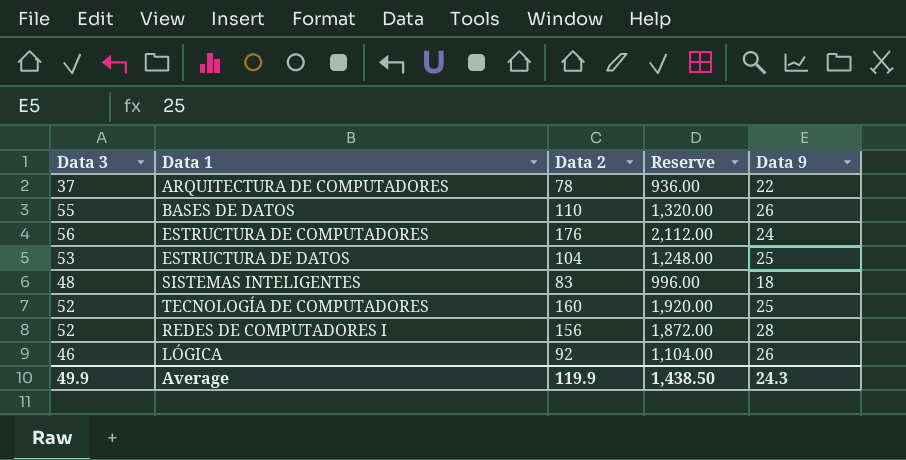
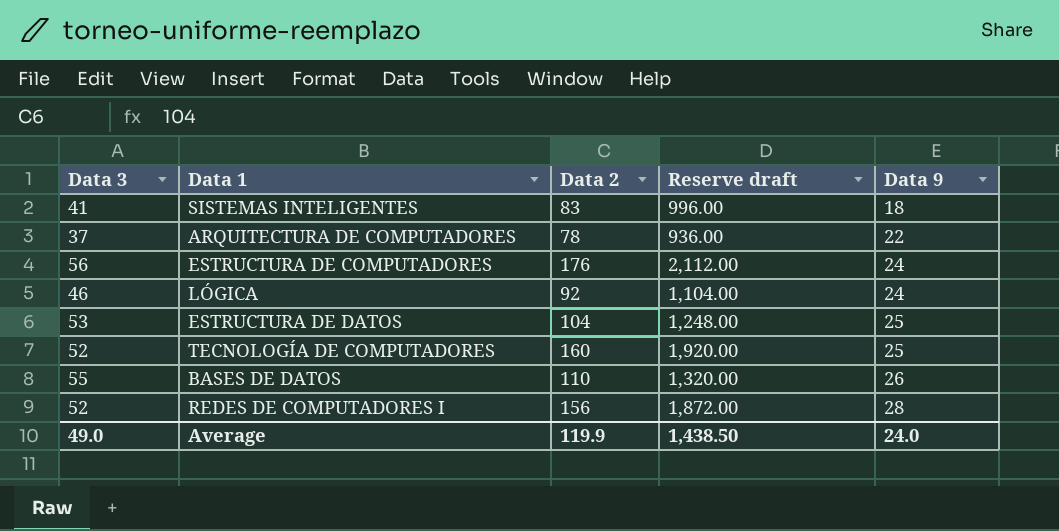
row order: none -> Data 9 ascending
column name: Reserve -> Reserve draft
SISTEMAS INTELIGENTES | Data 3: 48 -> 41
LÓGICA | Data 9: 26 -> 24
Average | Data 3: 49.9 -> 49.0
Average | Data 9: 24.3 -> 24.0

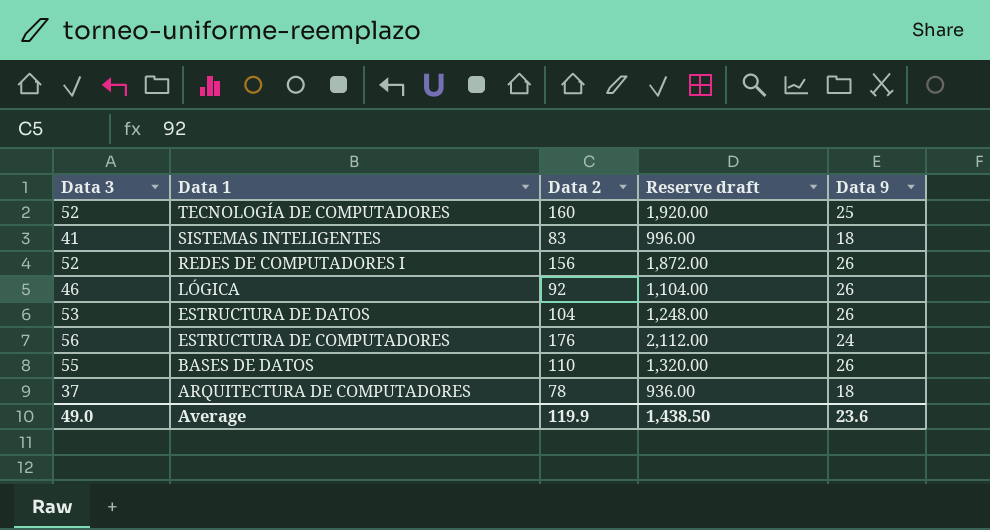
row order: Data 9 ascending -> Data 1 descending
REDES DE COMPUTADORES I | Data 9: 28 -> 26
LÓGICA | Data 9: 24 -> 26
ESTRUCTURA DE DATOS | Data 9: 25 -> 26
ARQUITECTURA DE COMPUTADORES | Data 9: 22 -> 18
Average | Data 9: 24.0 -> 23.6

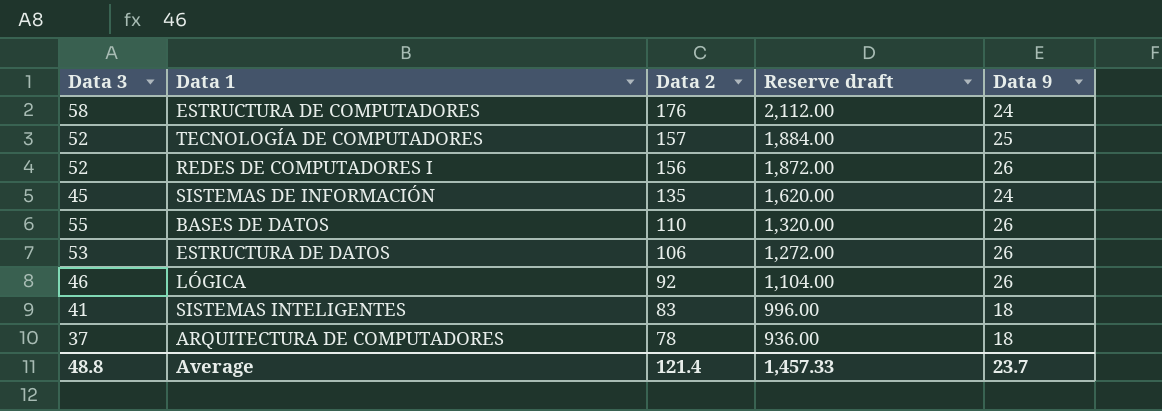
row order: Data 1 descending -> Data 2 descending
ESTRUCTURA DE COMPUTADORES | Data 3: 56 -> 58
TECNOLOGÍA DE COMPUTADORES | Data 2: 160 -> 157
TECNOLOGÍA DE COMPUTADORES | Reserve draft: 1,920.00 -> 1,884.00
row SISTEMAS DE INFORMACIÓN: none -> 45 | 135 | 1,620.00 | 24
ESTRUCTURA DE DATOS | Data 2: 104 -> 106
ESTRUCTURA DE DATOS | Reserve draft: 1,248.00 -> 1,272.00
Average | Data 3: 49.0 -> 48.8
Average | Data 2: 119.9 -> 121.4
Average | Reserve draft: 1,438.50 -> 1,457.33
Average | Data 9: 23.6 -> 23.7

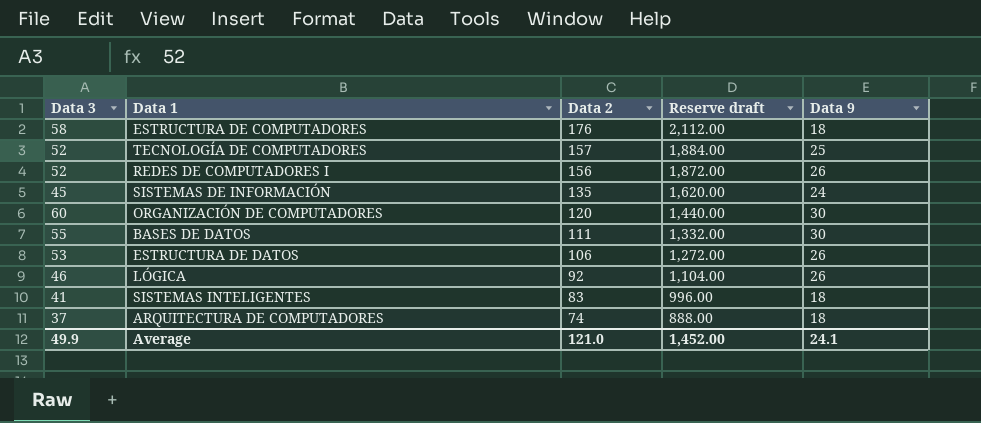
ESTRUCTURA DE COMPUTADORES | Data 9: 24 -> 18
row ORGANIZACIÓN DE COMPUTADORES: none -> 60 | 120 | 1,440.00 | 30
BASES DE DATOS | Data 2: 110 -> 111
BASES DE DATOS | Reserve draft: 1,320.00 -> 1,332.00
BASES DE DATOS | Data 9: 26 -> 30
ARQUITECTURA DE COMPUTADORES | Data 2: 78 -> 74
ARQUITECTURA DE COMPUTADORES | Reserve draft: 936.00 -> 888.00
Average | Data 3: 48.8 -> 49.9
Average | Data 2: 121.4 -> 121.0
Average | Reserve draft: 1,457.33 -> 1,452.00
Average | Data 9: 23.7 -> 24.1

